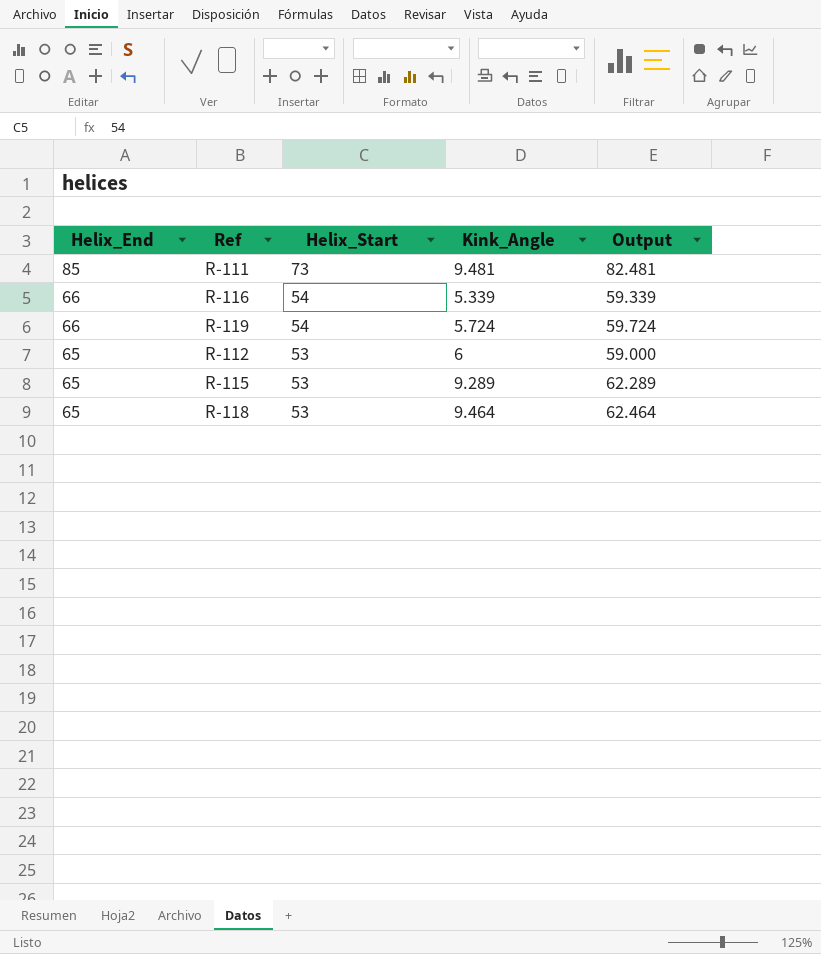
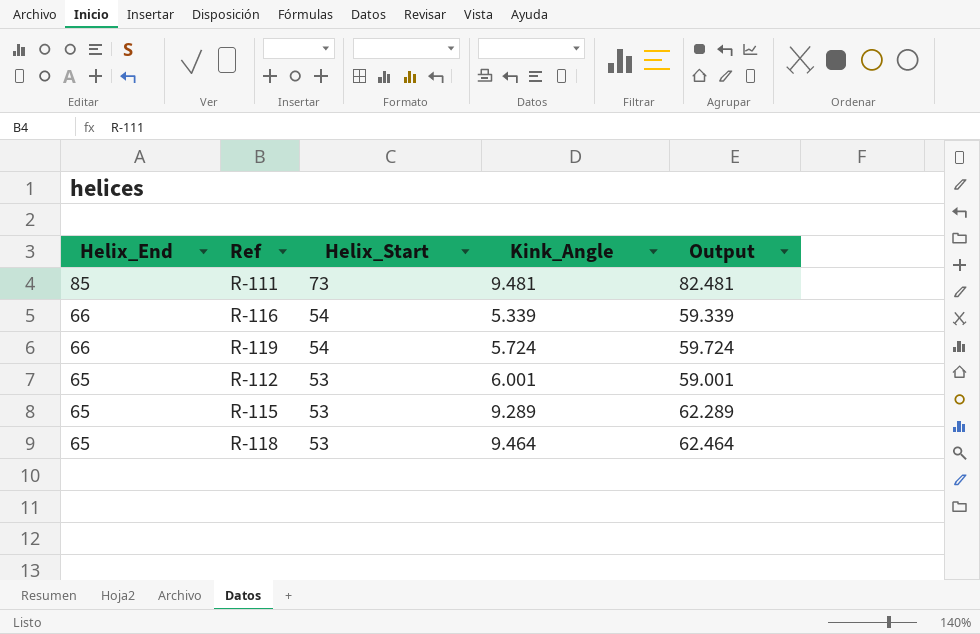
R-112 | Kink_Angle: 6 -> 6.001
R-112 | Output: 59.000 -> 59.001

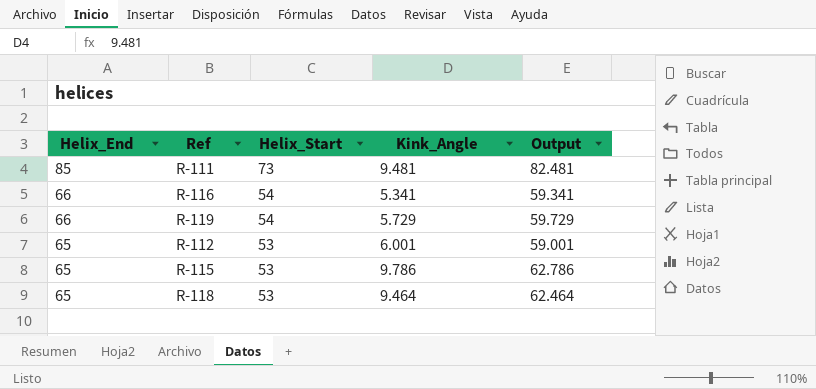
R-116 | Kink_Angle: 5.339 -> 5.341
R-116 | Output: 59.339 -> 59.341
R-119 | Kink_Angle: 5.724 -> 5.729
R-119 | Output: 59.724 -> 59.729
R-115 | Kink_Angle: 9.289 -> 9.786
R-115 | Output: 62.289 -> 62.786

